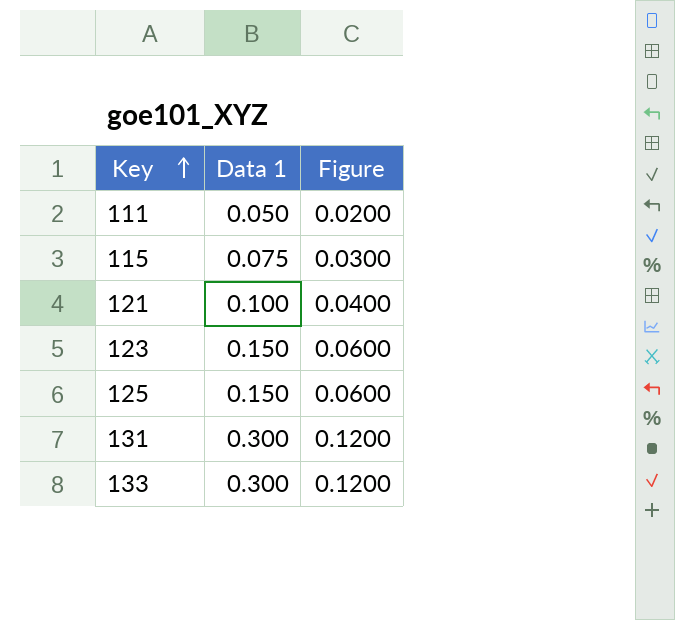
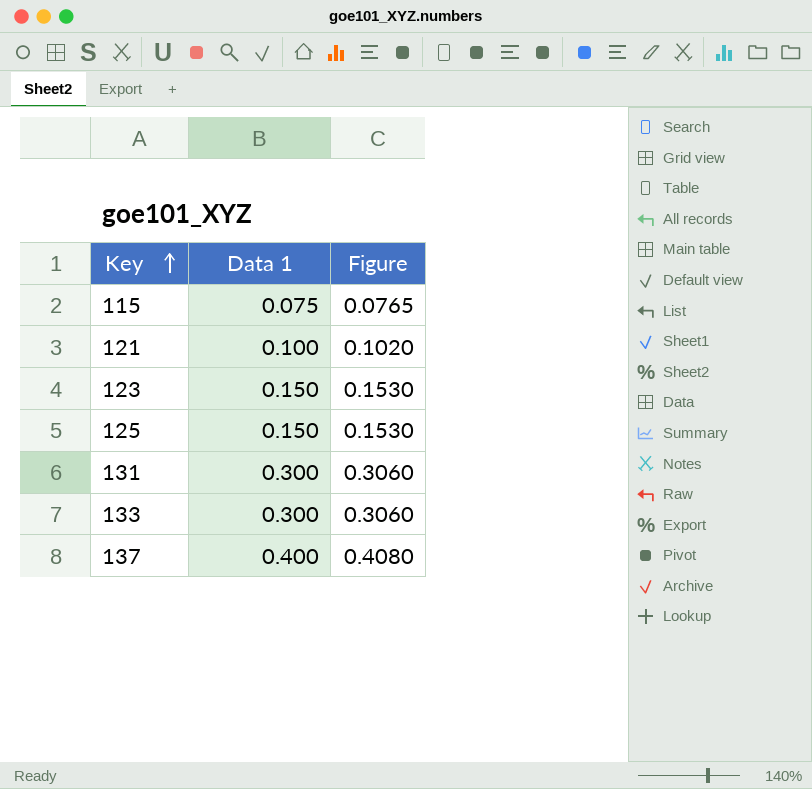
column Figure | formula: [Data 1] * 0.4 -> [Data 1] * 1.02
row 111: 0.050 | 0.0200 -> none
row 137: none -> 0.400 | 0.4080

